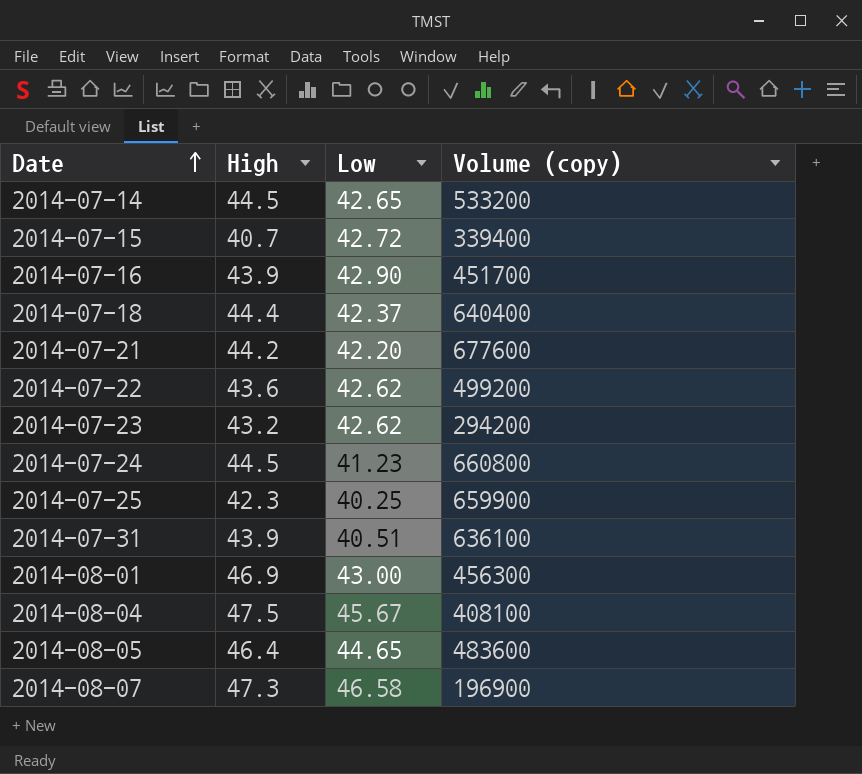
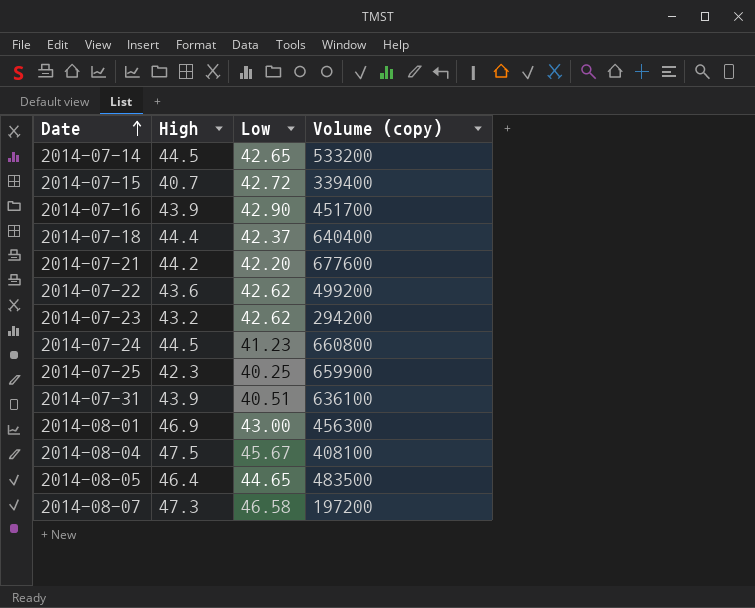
2014-08-05 | Volume (copy): 483600 -> 483500
2014-08-07 | Volume (copy): 196900 -> 197200

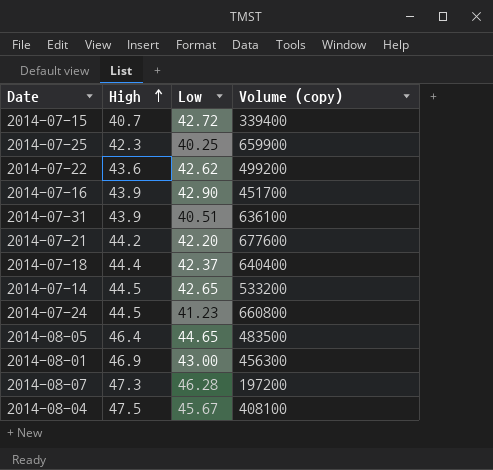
row order: Date ascending -> High ascending
row 2014-07-23: 43.2 | 42.62 | 294200 -> none
2014-08-07 | Low: 46.58 -> 46.28

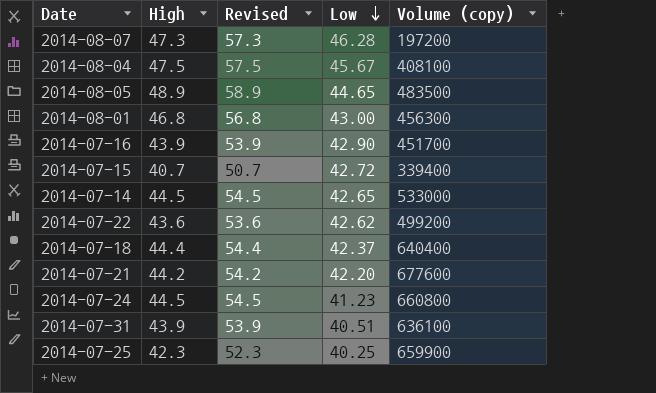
row order: High ascending -> Low descending
column Revised | formula: none -> [High] + 10
2014-08-05 | High: 46.4 -> 48.9
2014-08-01 | High: 46.9 -> 46.8
2014-07-14 | Volume (copy): 533200 -> 533000

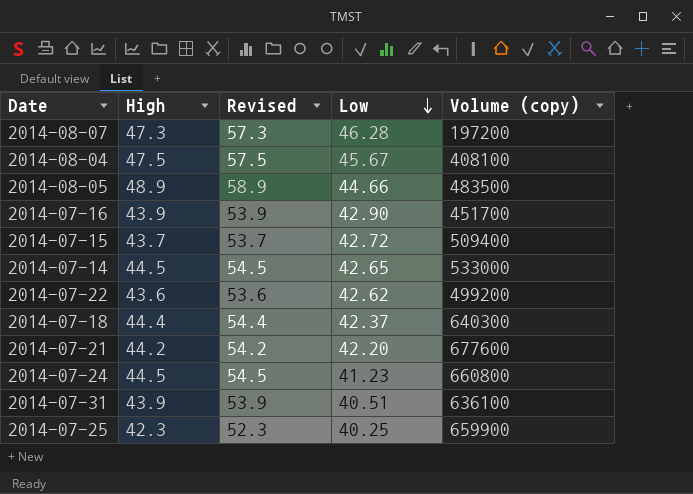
row 2014-08-01: 46.8 | 56.8 | 43.00 | 456300 -> none
2014-08-05 | Low: 44.65 -> 44.66
2014-07-15 | High: 40.7 -> 43.7
2014-07-15 | Revised: 50.7 -> 53.7
2014-07-15 | Volume (copy): 339400 -> 509400
2014-07-18 | Volume (copy): 640400 -> 640300

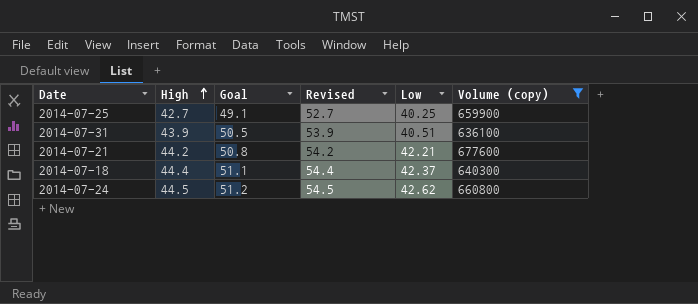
filter: none -> Volume (copy) >= 636100
row order: Low descending -> High ascending
column Goal | formula: none -> [High] * 1.15
2014-07-25 | High: 42.3 -> 42.7
2014-07-25 | Revised: 52.3 -> 52.7
2014-07-21 | Low: 42.20 -> 42.21
2014-07-24 | Low: 41.23 -> 42.62

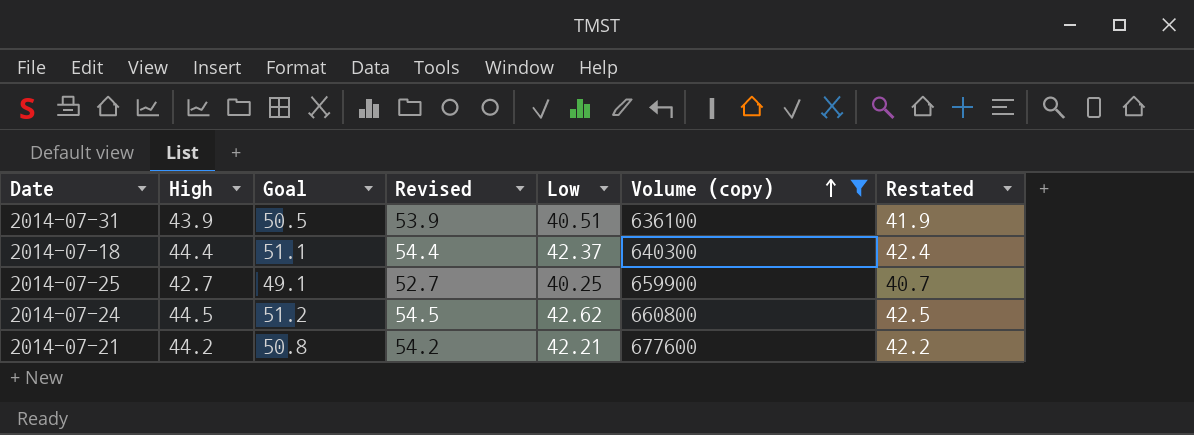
row order: High ascending -> Volume (copy) ascending
column Restated | formula: none -> [High] - 2

